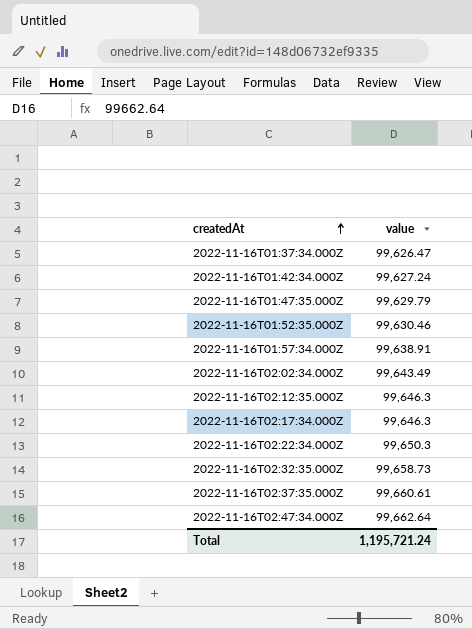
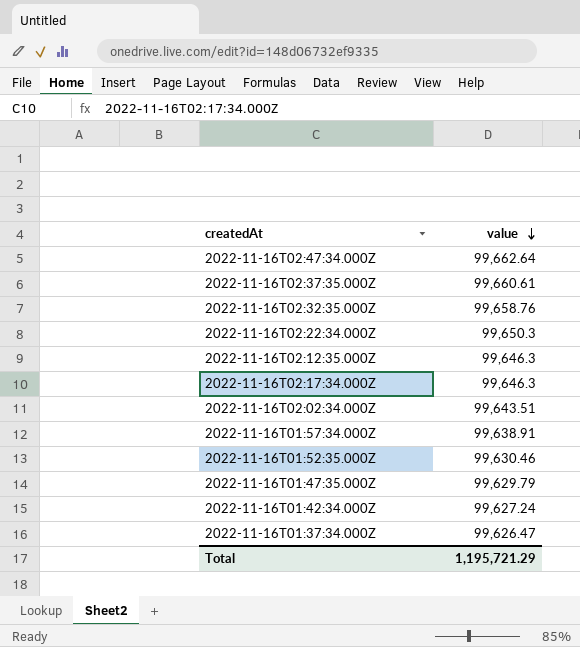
row order: createdAt ascending -> value descending
2022-11-16T02:32:35.000Z | value: 99,658.73 -> 99,658.76
2022-11-16T02:02:34.000Z | value: 99,643.49 -> 99,643.51
Total | value: 1,195,721.24 -> 1,195,721.29

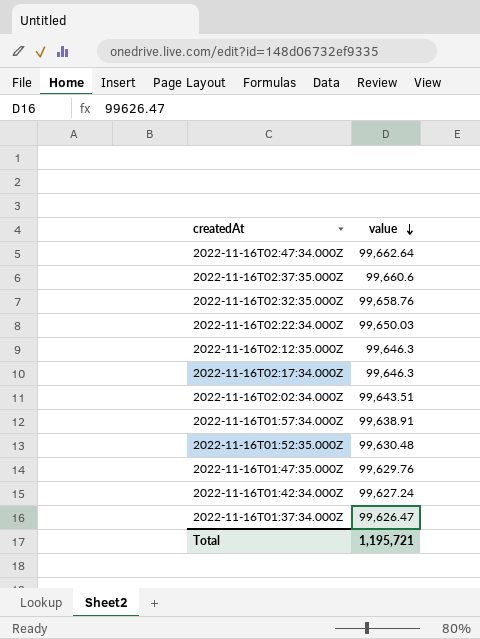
2022-11-16T02:37:35.000Z | value: 99,660.61 -> 99,660.6
2022-11-16T02:22:34.000Z | value: 99,650.3 -> 99,650.03
2022-11-16T01:52:35.000Z | value: 99,630.46 -> 99,630.48
2022-11-16T01:47:35.000Z | value: 99,629.79 -> 99,629.76
Total | value: 1,195,721.29 -> 1,195,721

